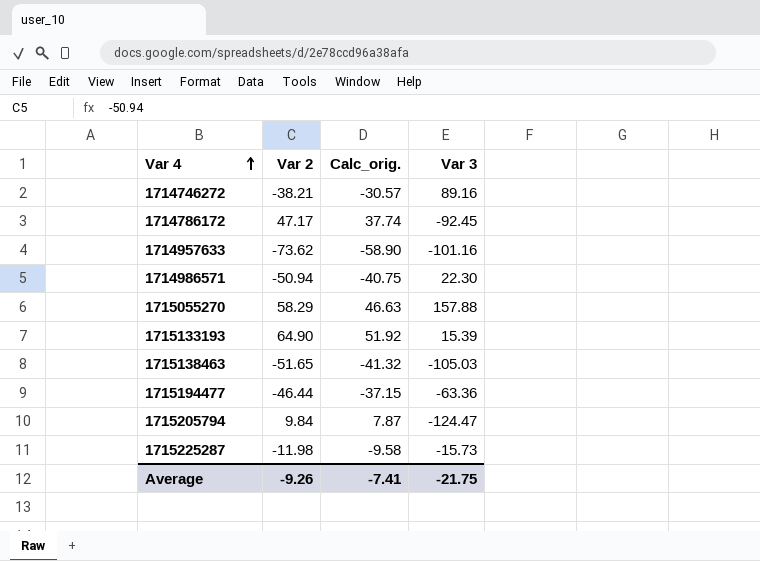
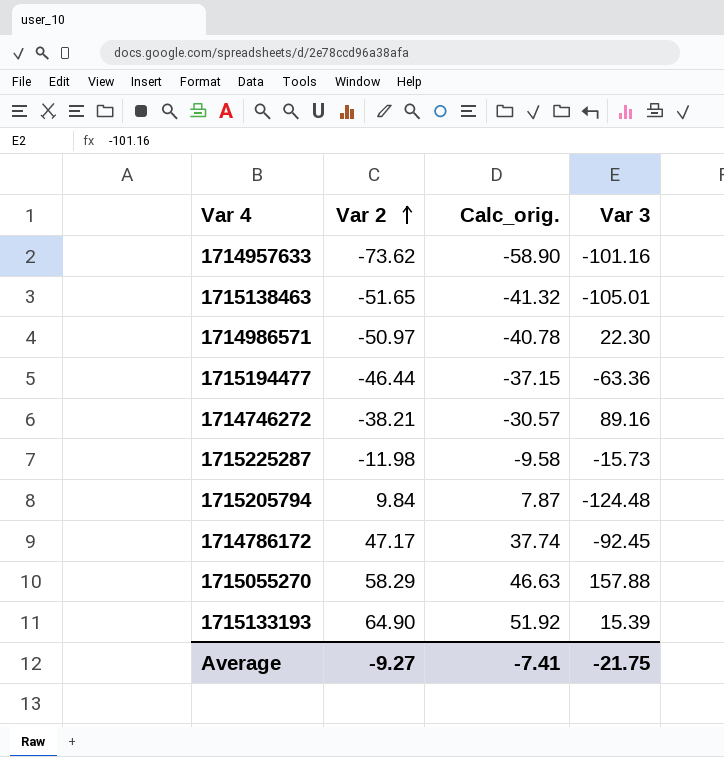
row order: Var 4 ascending -> Var 2 ascending
1715138463 | Var 3: -105.03 -> -105.01
1714986571 | Var 2: -50.94 -> -50.97
1714986571 | Calc_orig.: -40.75 -> -40.78
1715205794 | Var 3: -124.47 -> -124.48
Average | Var 2: -9.26 -> -9.27

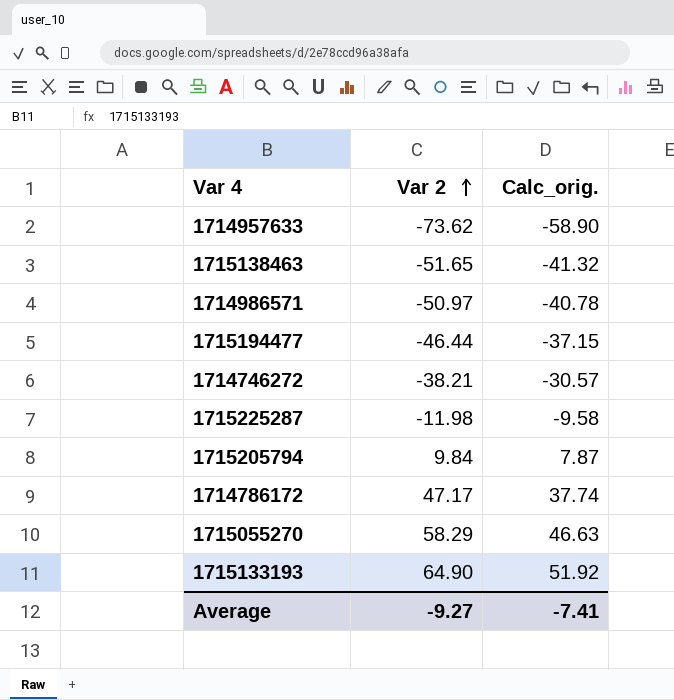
column Var 3 | position: 4 -> none

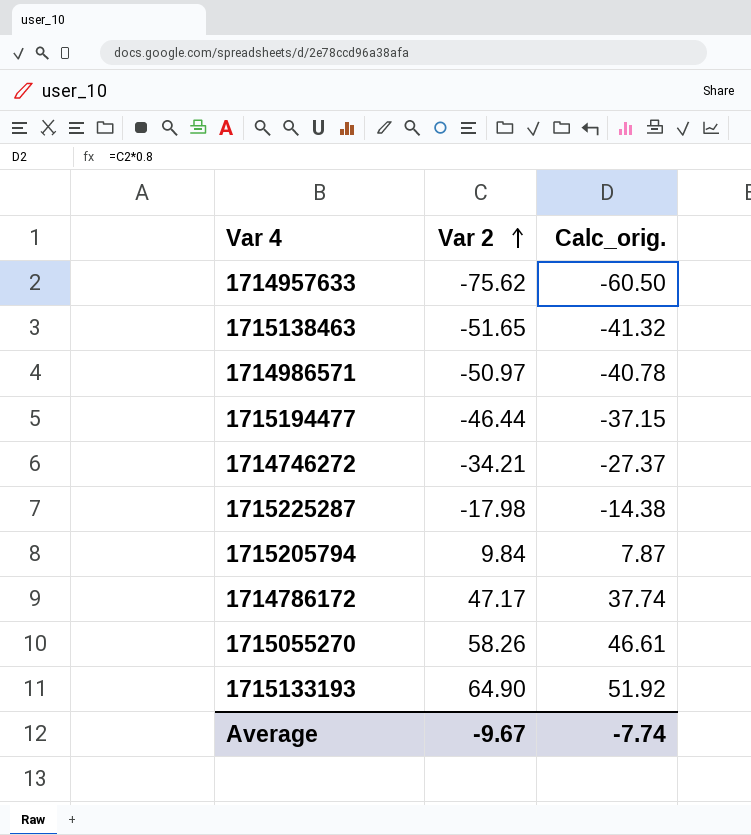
1714957633 | Var 2: -73.62 -> -75.62
1714957633 | Calc_orig.: -58.90 -> -60.50
1714746272 | Var 2: -38.21 -> -34.21
1714746272 | Calc_orig.: -30.57 -> -27.37
1715225287 | Var 2: -11.98 -> -17.98
1715225287 | Calc_orig.: -9.58 -> -14.38
1715055270 | Var 2: 58.29 -> 58.26
1715055270 | Calc_orig.: 46.63 -> 46.61
Average | Var 2: -9.27 -> -9.67
Average | Calc_orig.: -7.41 -> -7.74

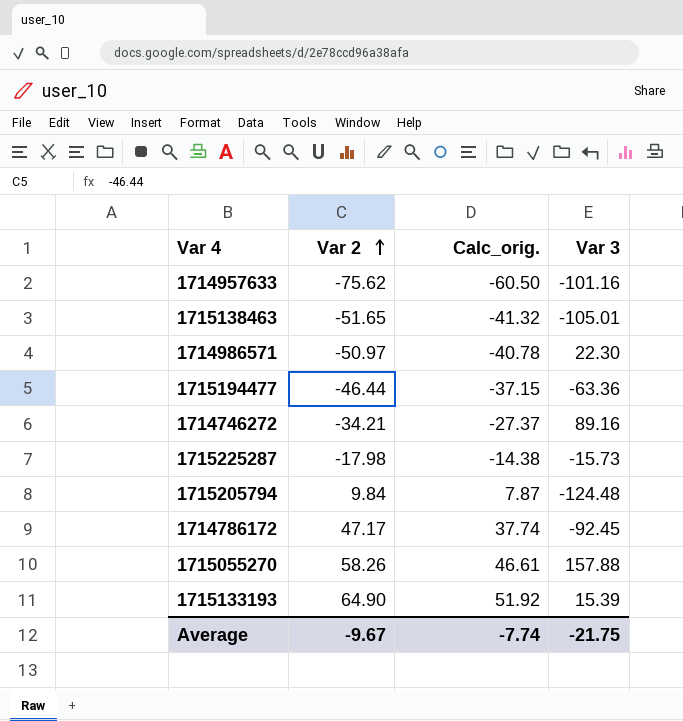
column Var 3 | position: none -> 4

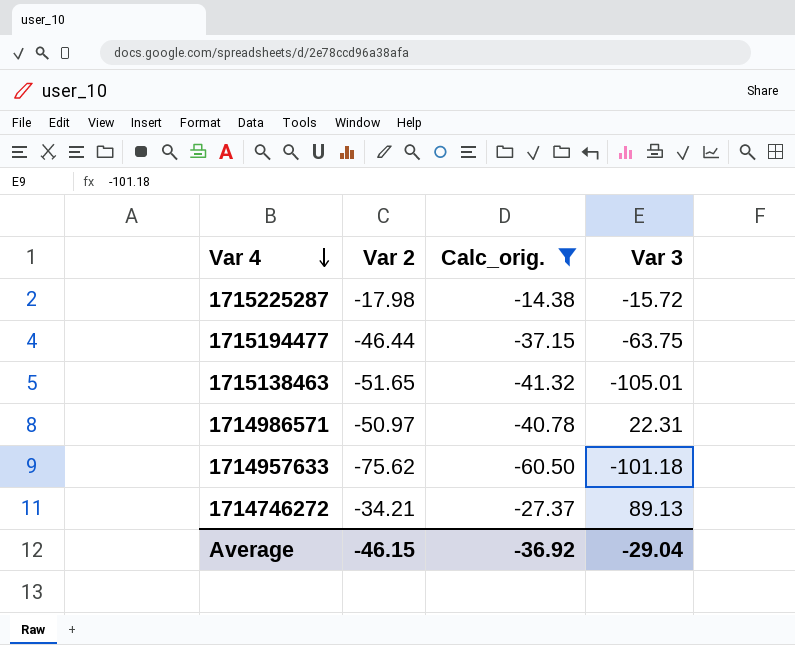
filter: none -> Calc_orig. <= -14.38
row order: Var 2 ascending -> Var 4 descending
1715225287 | Var 3: -15.73 -> -15.72
1715194477 | Var 3: -63.36 -> -63.75
1714986571 | Var 3: 22.30 -> 22.31
1714957633 | Var 3: -101.16 -> -101.18
1714746272 | Var 3: 89.16 -> 89.13
Average | Var 2: -9.67 -> -46.15
Average | Calc_orig.: -7.74 -> -36.92
Average | Var 3: -21.75 -> -29.04

